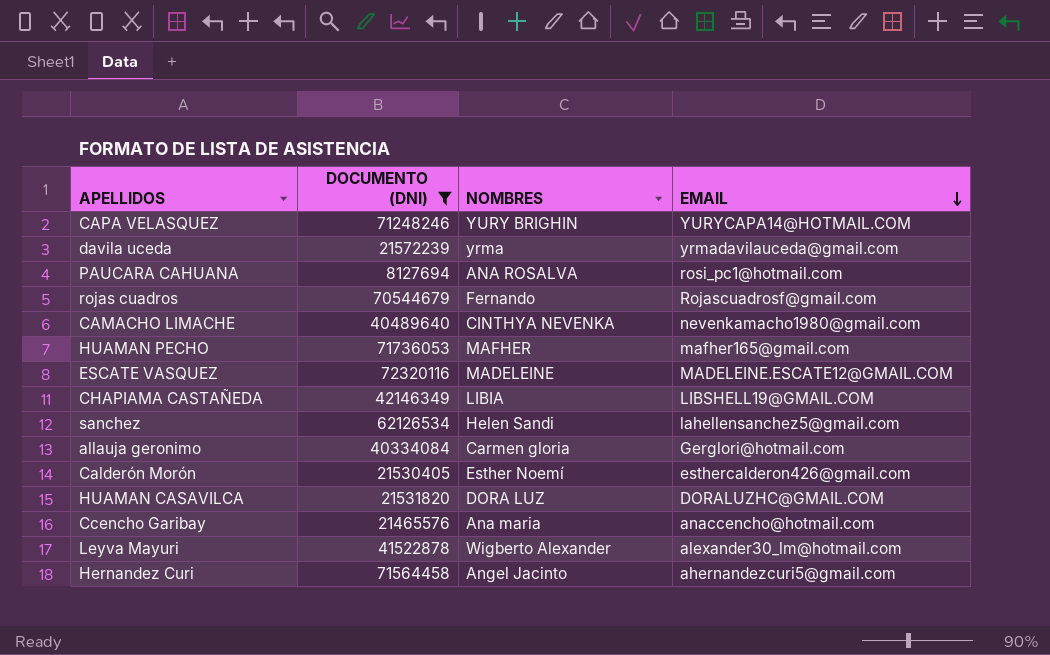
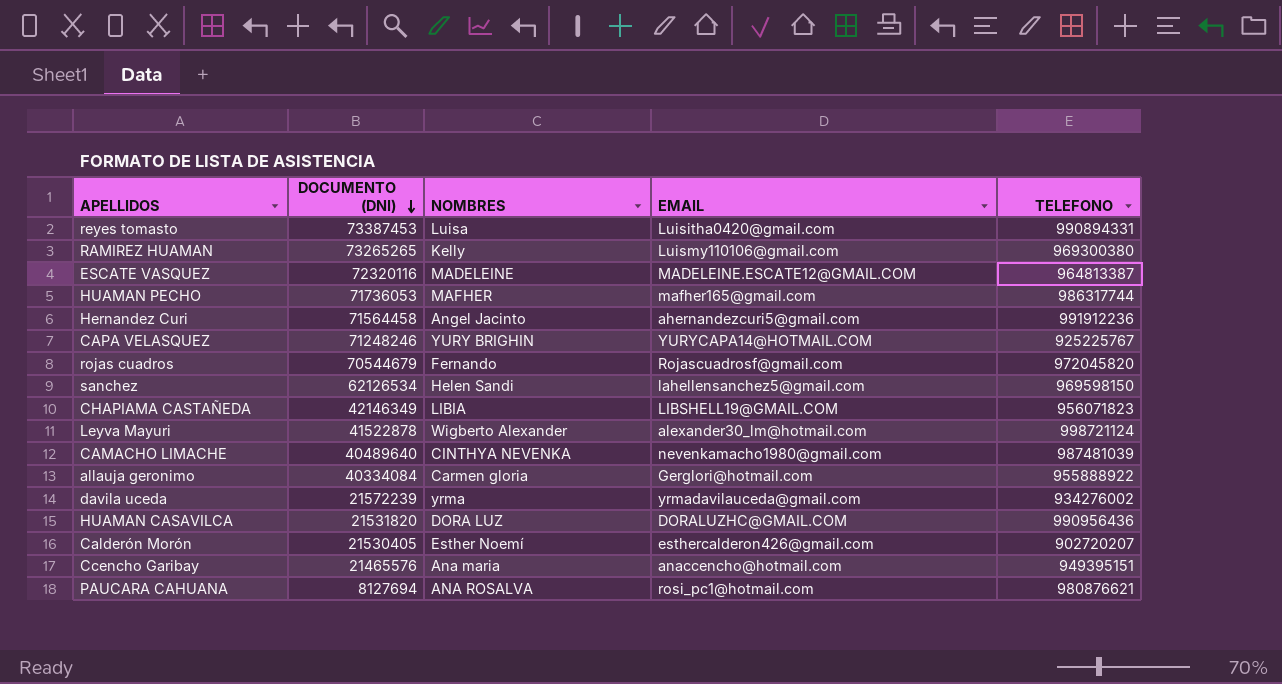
filter: DOCUMENTO (DNI) <= 72320116 -> none
row order: EMAIL descending -> DOCUMENTO (DNI) descending
column TELEFONO | position: none -> 5

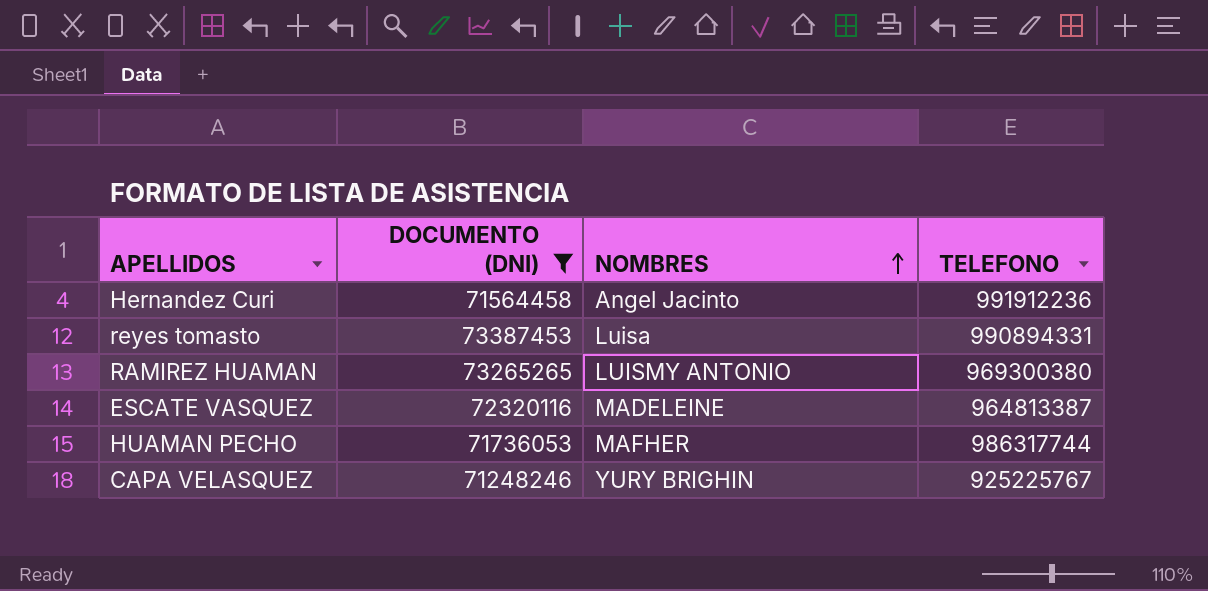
filter: none -> DOCUMENTO (DNI) >= 71248246
row order: DOCUMENTO (DNI) descending -> NOMBRES ascending
column EMAIL | position: 4 -> none
RAMIREZ HUAMAN | NOMBRES: Kelly -> LUISMY ANTONIO

